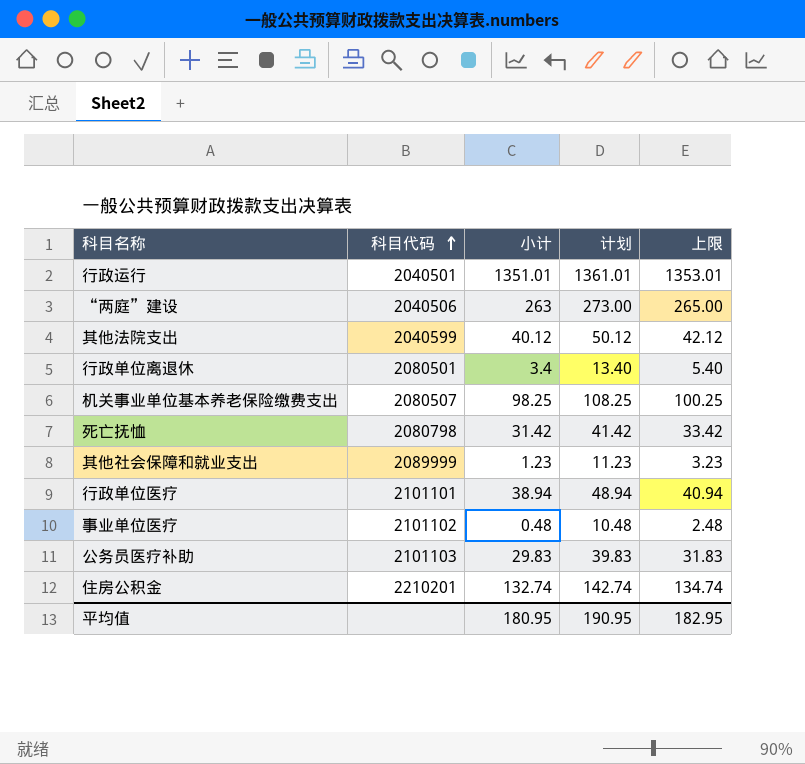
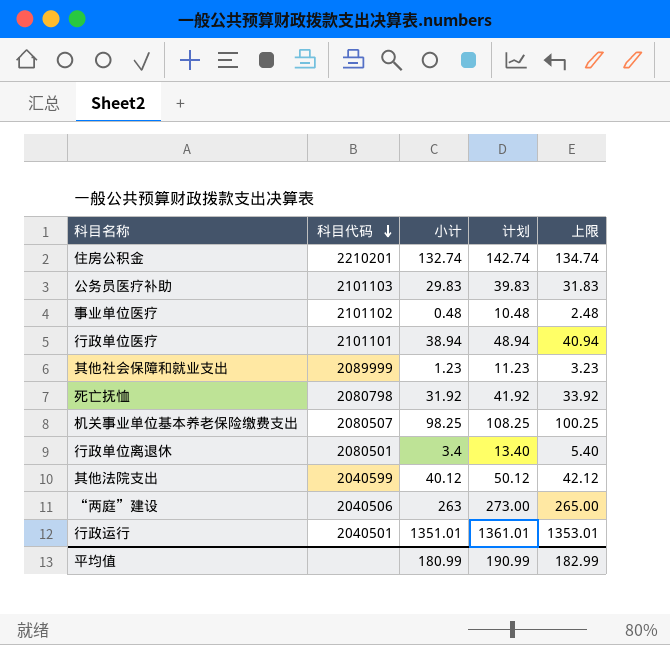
row order: 科目代码 ascending -> 科目代码 descending
死亡抚恤 | 小计: 31.42 -> 31.92
死亡抚恤 | 计划: 41.42 -> 41.92
死亡抚恤 | 上限: 33.42 -> 33.92
平均值 | 小计: 180.95 -> 180.99
平均值 | 计划: 190.95 -> 190.99
平均值 | 上限: 182.95 -> 182.99

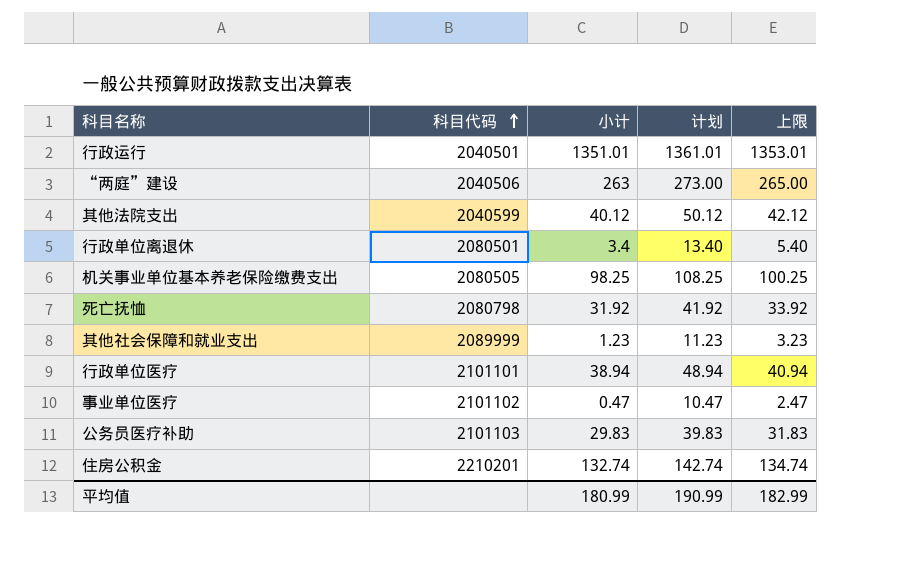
row order: 科目代码 descending -> 科目代码 ascending
机关事业单位基本养老保险缴费支出 | 科目代码: 2080507 -> 2080505
事业单位医疗 | 小计: 0.48 -> 0.47
事业单位医疗 | 计划: 10.48 -> 10.47
事业单位医疗 | 上限: 2.48 -> 2.47

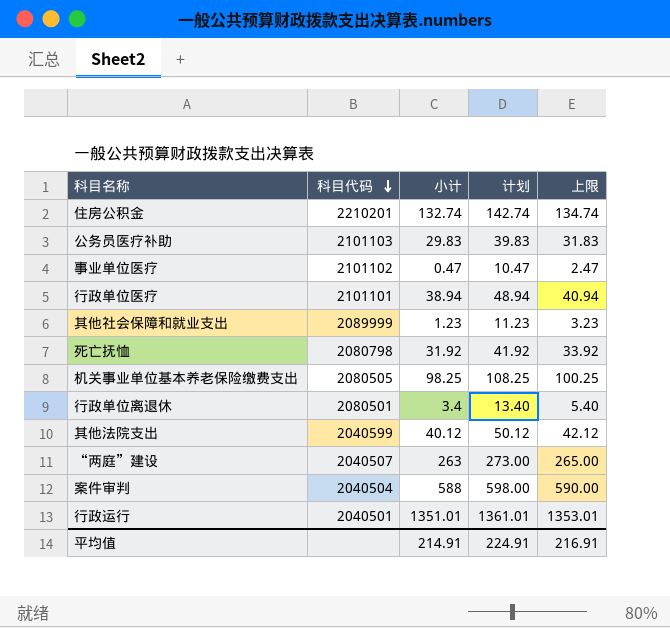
row order: 科目代码 ascending -> 科目代码 descending
“两庭”建设 | 科目代码: 2040506 -> 2040507
row 案件审判: none -> 2040504 | 588 | 598.00 | 590.00
平均值 | 小计: 180.99 -> 214.91
平均值 | 计划: 190.99 -> 224.91
平均值 | 上限: 182.99 -> 216.91

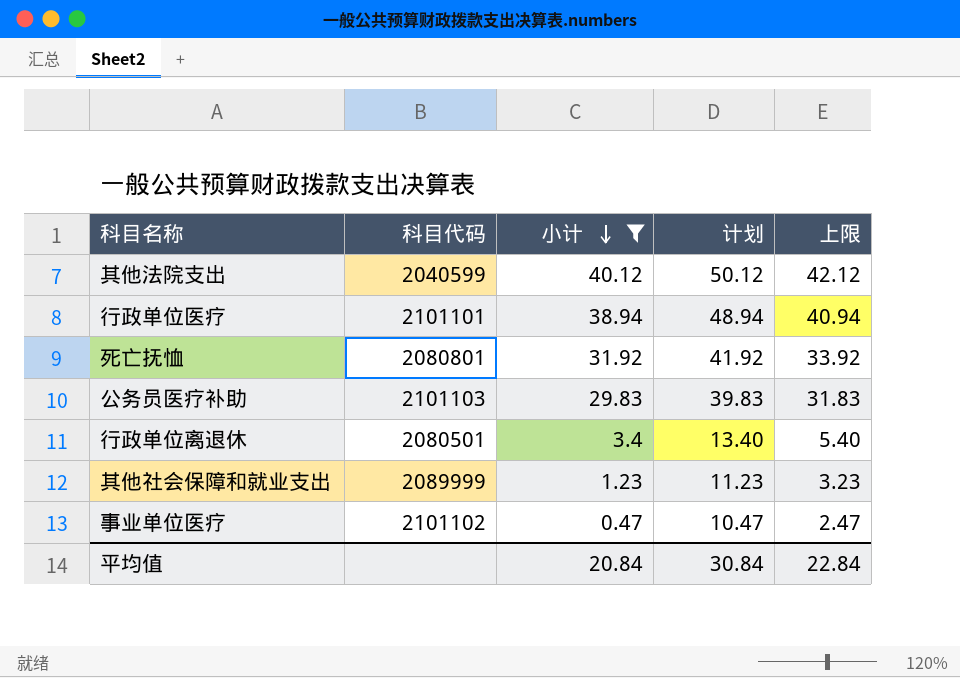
filter: none -> 小计 <= 40.12
row order: 科目代码 descending -> 小计 descending
死亡抚恤 | 科目代码: 2080798 -> 2080801
平均值 | 小计: 214.91 -> 20.84
平均值 | 计划: 224.91 -> 30.84
平均值 | 上限: 216.91 -> 22.84

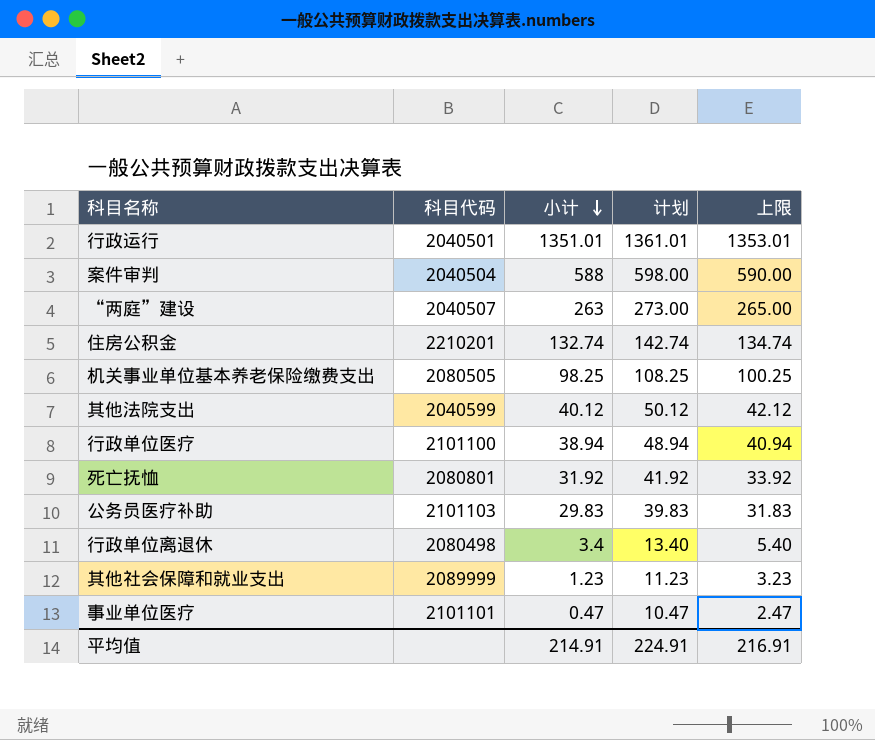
filter: 小计 <= 40.12 -> none
行政单位医疗 | 科目代码: 2101101 -> 2101100
行政单位离退休 | 科目代码: 2080501 -> 2080498
事业单位医疗 | 科目代码: 2101102 -> 2101101
平均值 | 小计: 20.84 -> 214.91
平均值 | 计划: 30.84 -> 224.91
平均值 | 上限: 22.84 -> 216.91

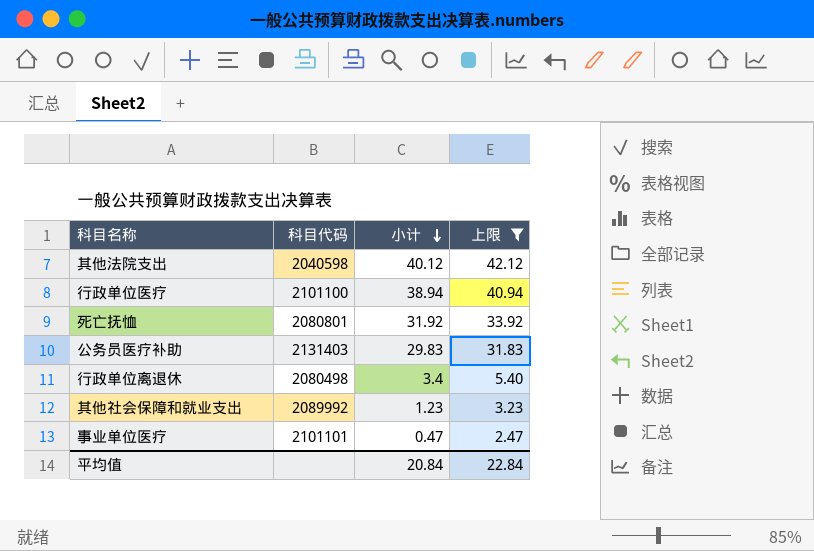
filter: none -> 上限 <= 42.12
column 计划 | formula: [小计] + 10 -> none
其他法院支出 | 科目代码: 2040599 -> 2040598
公务员医疗补助 | 科目代码: 2101103 -> 2131403
其他社会保障和就业支出 | 科目代码: 2089999 -> 2089992
平均值 | 小计: 214.91 -> 20.84
平均值 | 上限: 216.91 -> 22.84

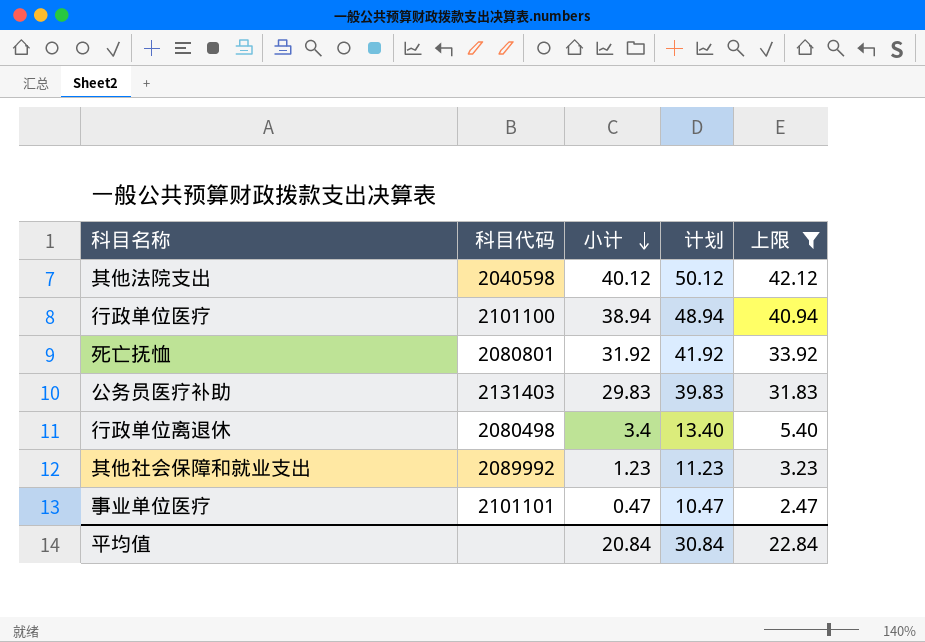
column 计划 | formula: none -> [小计] + 10

